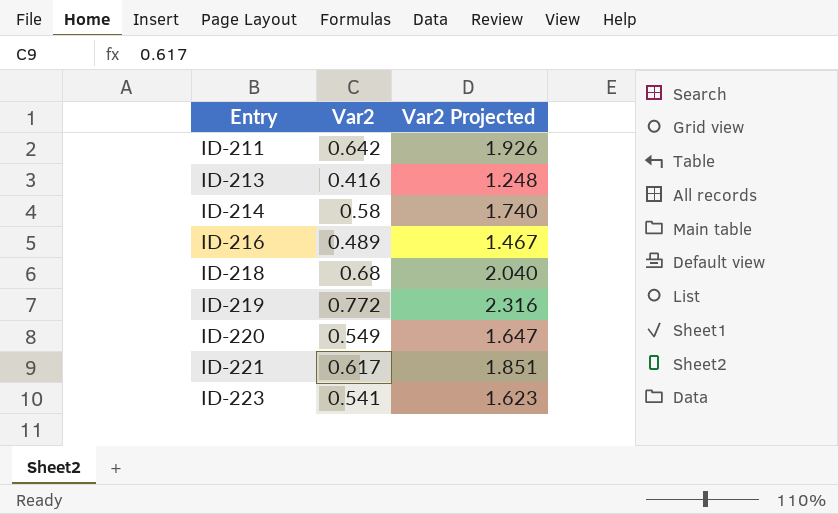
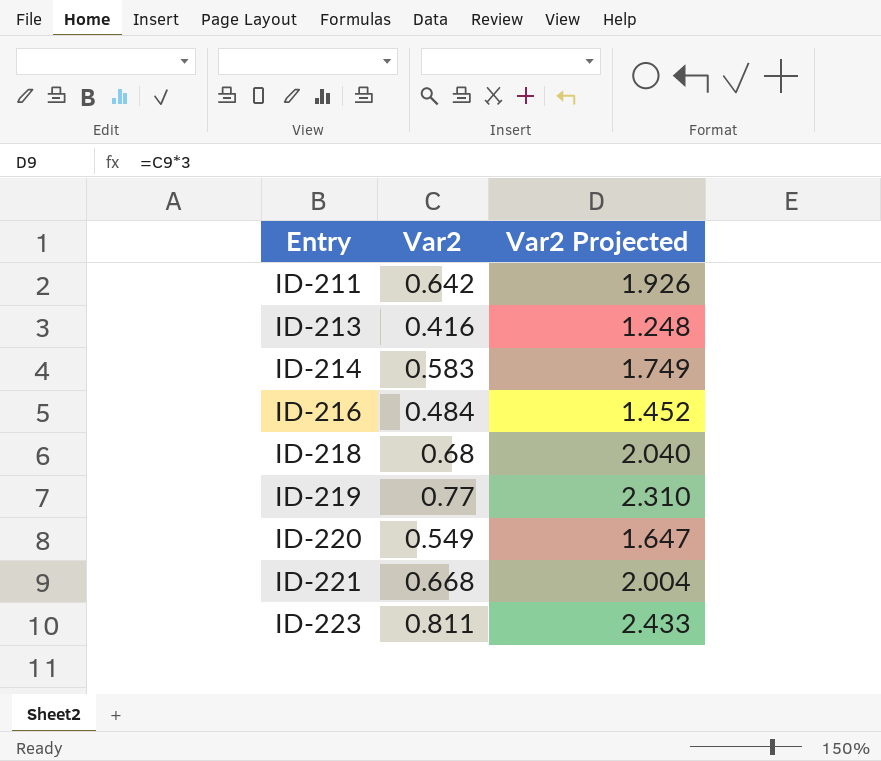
ID-214 | Var2: 0.58 -> 0.583
ID-214 | Var2 Projected: 1.740 -> 1.749
ID-216 | Var2: 0.489 -> 0.484
ID-216 | Var2 Projected: 1.467 -> 1.452
ID-219 | Var2: 0.772 -> 0.77
ID-219 | Var2 Projected: 2.316 -> 2.310
ID-221 | Var2: 0.617 -> 0.668
ID-221 | Var2 Projected: 1.851 -> 2.004
ID-223 | Var2: 0.541 -> 0.811
ID-223 | Var2 Projected: 1.623 -> 2.433

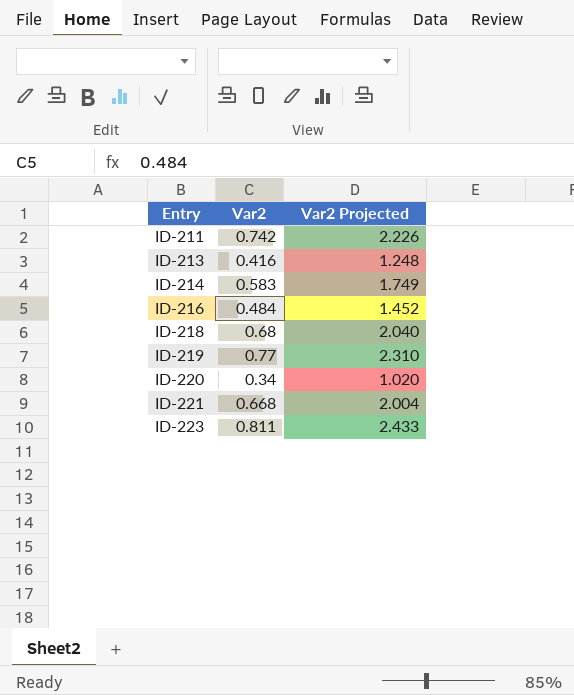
ID-211 | Var2: 0.642 -> 0.742
ID-211 | Var2 Projected: 1.926 -> 2.226
ID-220 | Var2: 0.549 -> 0.34
ID-220 | Var2 Projected: 1.647 -> 1.020

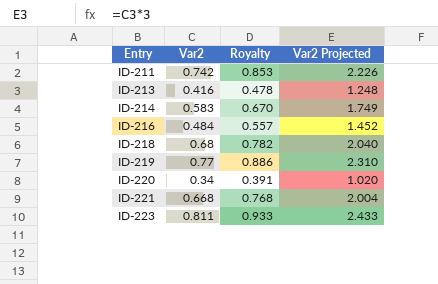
column Royalty | formula: none -> [Var2] * 1.15

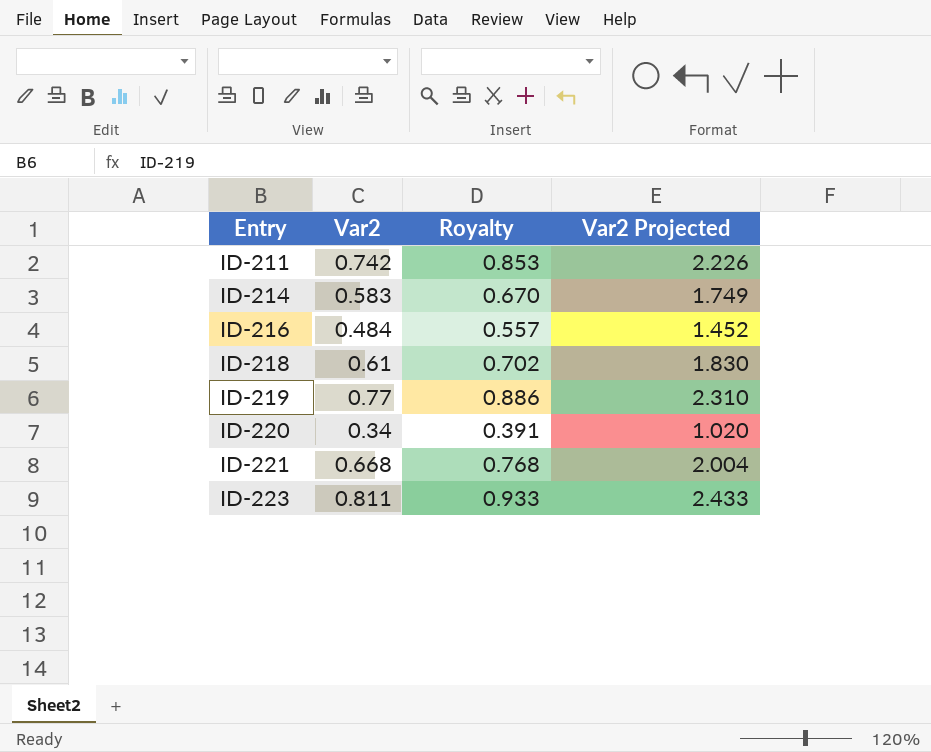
row ID-213: 0.416 | 0.478 | 1.248 -> none
ID-218 | Var2: 0.68 -> 0.61
ID-218 | Royalty: 0.782 -> 0.702
ID-218 | Var2 Projected: 2.040 -> 1.830

